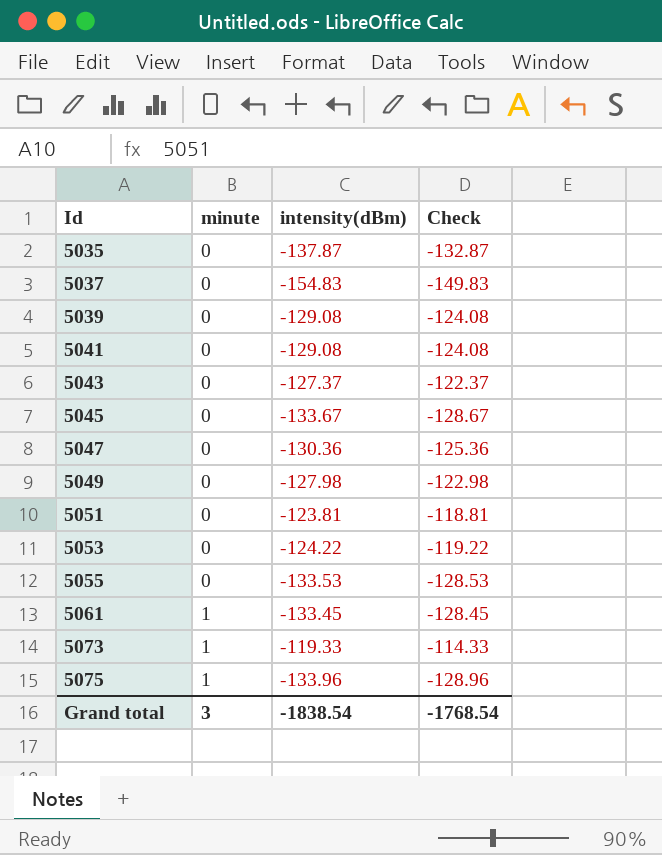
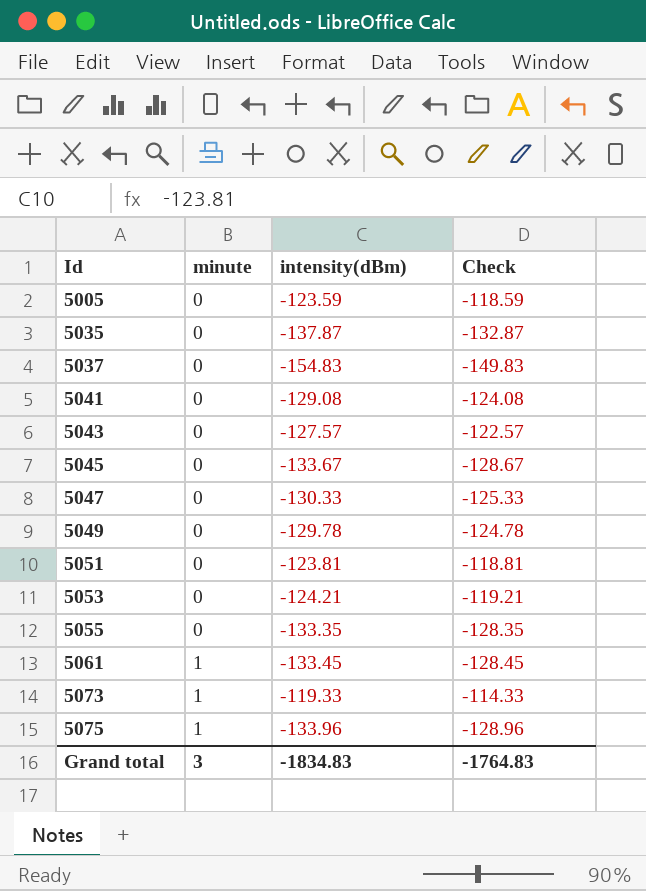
row 5039: 0 | -129.08 | -124.08 -> none
row 5005: none -> 0 | -123.59 | -118.59
5043 | intensity(dBm): -127.37 -> -127.57
5043 | Check: -122.37 -> -122.57
5047 | intensity(dBm): -130.36 -> -130.33
5047 | Check: -125.36 -> -125.33
5049 | intensity(dBm): -127.98 -> -129.78
5049 | Check: -122.98 -> -124.78
5053 | intensity(dBm): -124.22 -> -124.21
5053 | Check: -119.22 -> -119.21
5055 | intensity(dBm): -133.53 -> -133.35
5055 | Check: -128.53 -> -128.35
Grand total | intensity(dBm): -1838.54 -> -1834.83
Grand total | Check: -1768.54 -> -1764.83

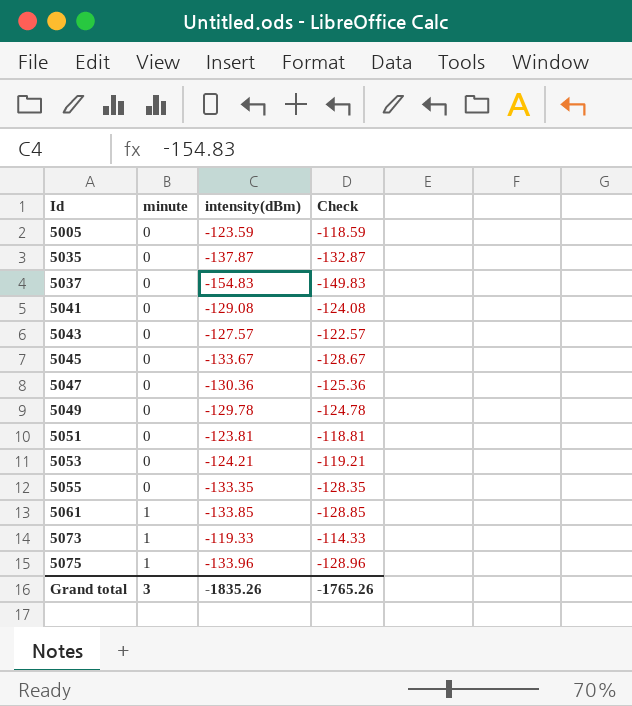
5047 | intensity(dBm): -130.33 -> -130.36
5047 | Check: -125.33 -> -125.36
5061 | intensity(dBm): -133.45 -> -133.85
5061 | Check: -128.45 -> -128.85
Grand total | intensity(dBm): -1834.83 -> -1835.26
Grand total | Check: -1764.83 -> -1765.26

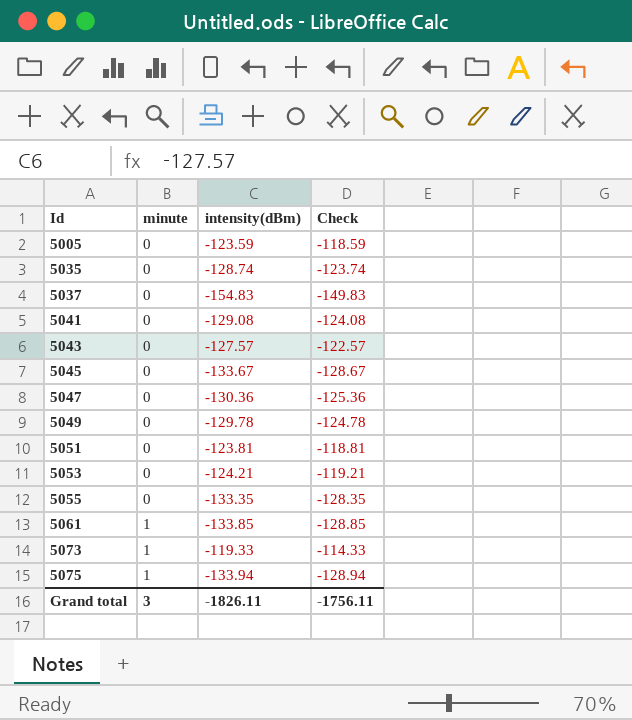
5035 | intensity(dBm): -137.87 -> -128.74
5035 | Check: -132.87 -> -123.74
5075 | intensity(dBm): -133.96 -> -133.94
5075 | Check: -128.96 -> -128.94
Grand total | intensity(dBm): -1835.26 -> -1826.11
Grand total | Check: -1765.26 -> -1756.11

